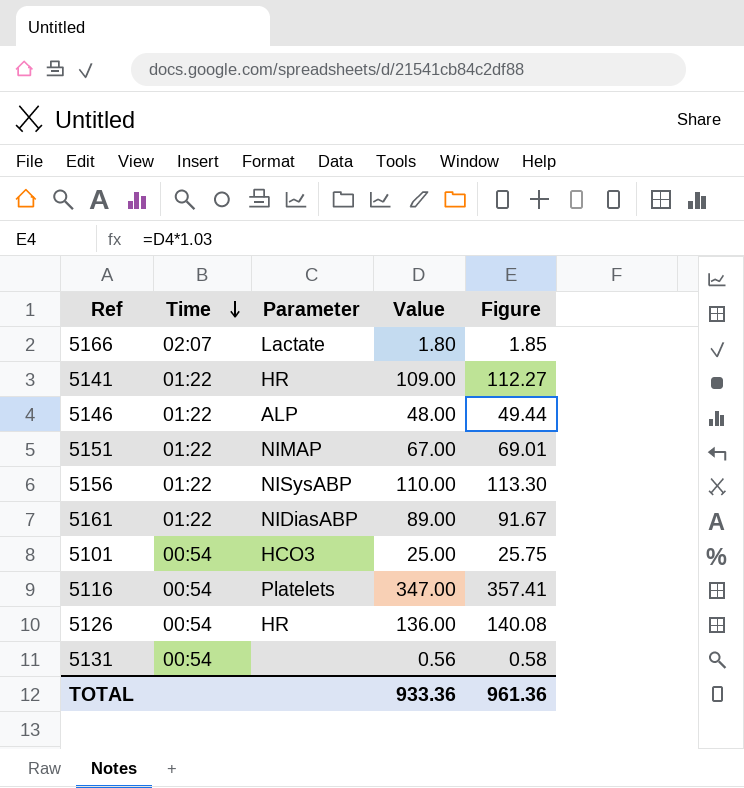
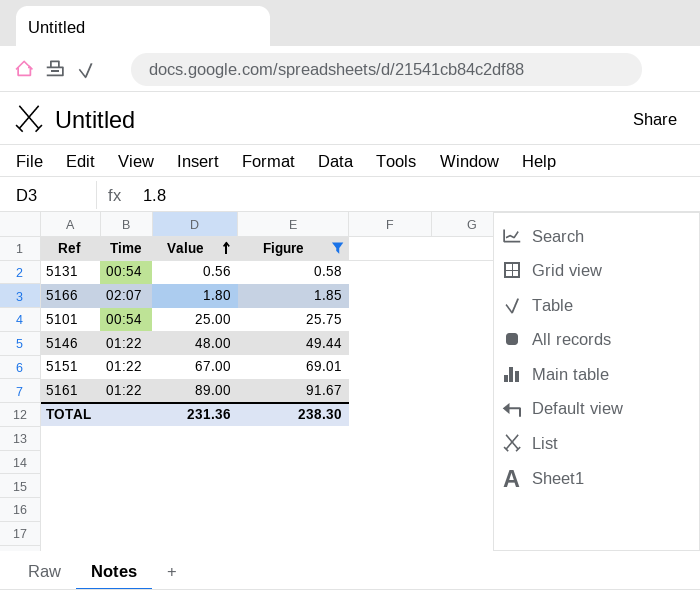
filter: none -> Figure <= 91.67
row order: Time descending -> Value ascending
column Parameter | position: 3 -> none
TOTAL | Value: 933.36 -> 231.36
TOTAL | Figure: 961.36 -> 238.30

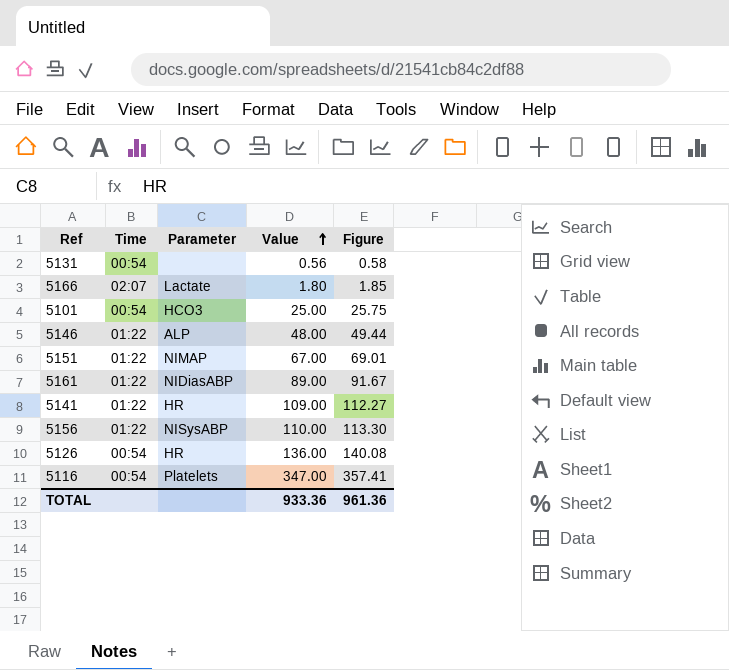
filter: Figure <= 91.67 -> none
column Parameter | position: none -> 3
TOTAL | Value: 231.36 -> 933.36
TOTAL | Figure: 238.30 -> 961.36

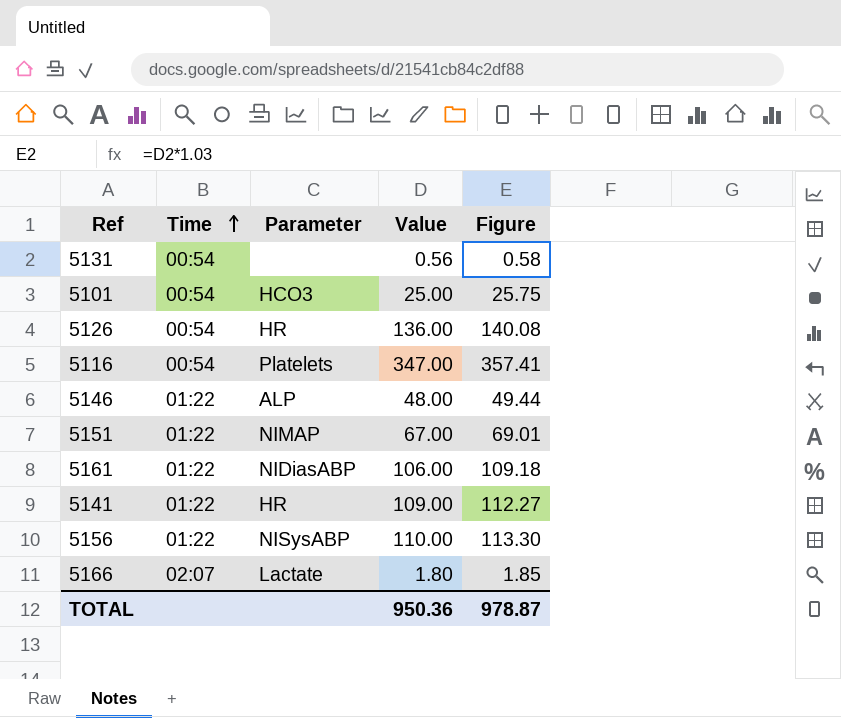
row order: Value ascending -> Time ascending
5161 | Value: 89.00 -> 106.00
5161 | Figure: 91.67 -> 109.18
TOTAL | Value: 933.36 -> 950.36
TOTAL | Figure: 961.36 -> 978.87

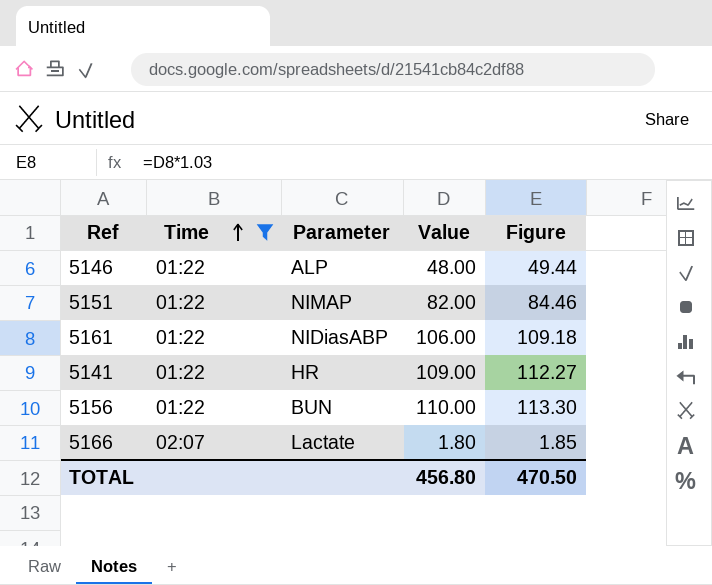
filter: none -> Time != 00:54
5151 | Value: 67.00 -> 82.00
5151 | Figure: 69.01 -> 84.46
5156 | Parameter: NISysABP -> BUN
TOTAL | Value: 950.36 -> 456.80
TOTAL | Figure: 978.87 -> 470.50

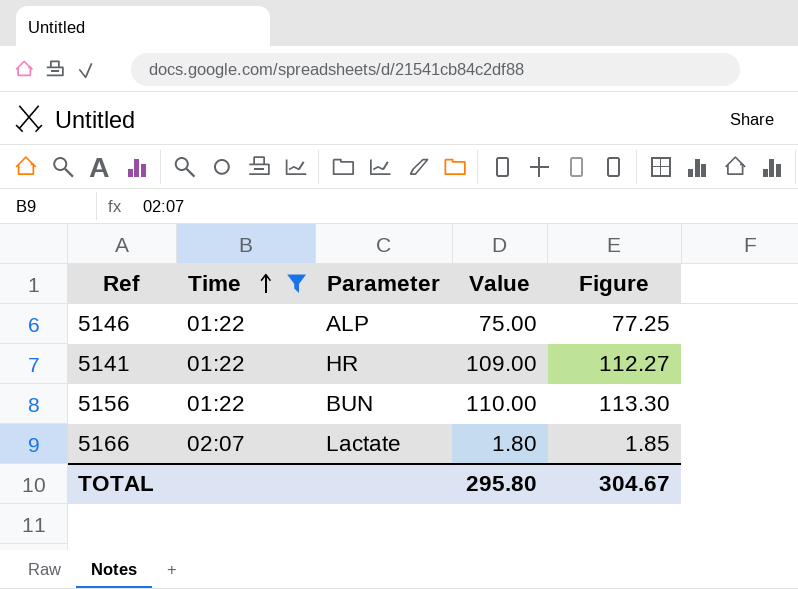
row 5151: 01:22 | NIMAP | 82.00 | 84.46 -> none
row 5161: 01:22 | NIDiasABP | 106.00 | 109.18 -> none
5146 | Value: 48.00 -> 75.00
5146 | Figure: 49.44 -> 77.25
TOTAL | Value: 456.80 -> 295.80
TOTAL | Figure: 470.50 -> 304.67

